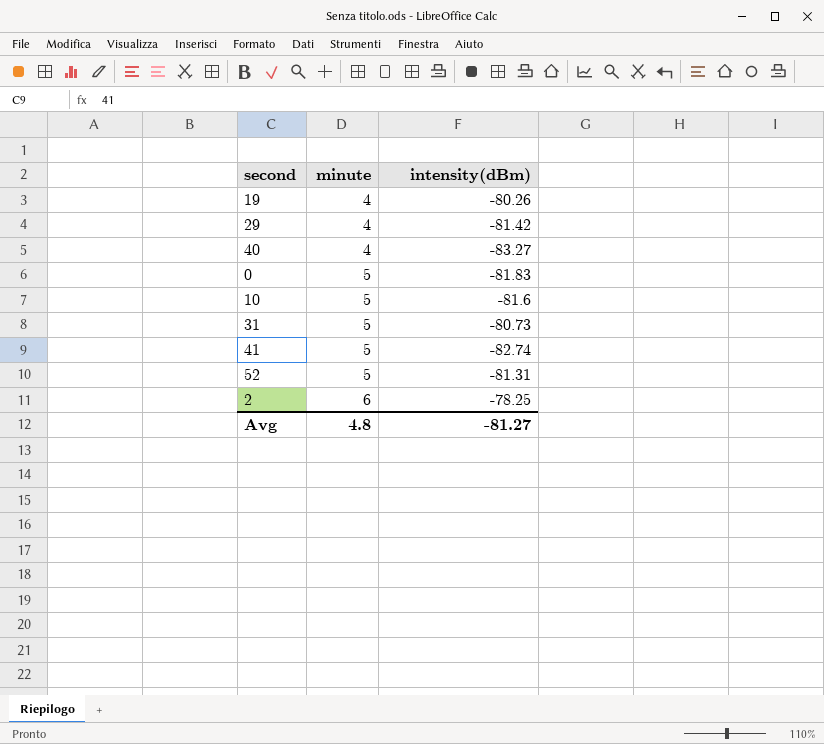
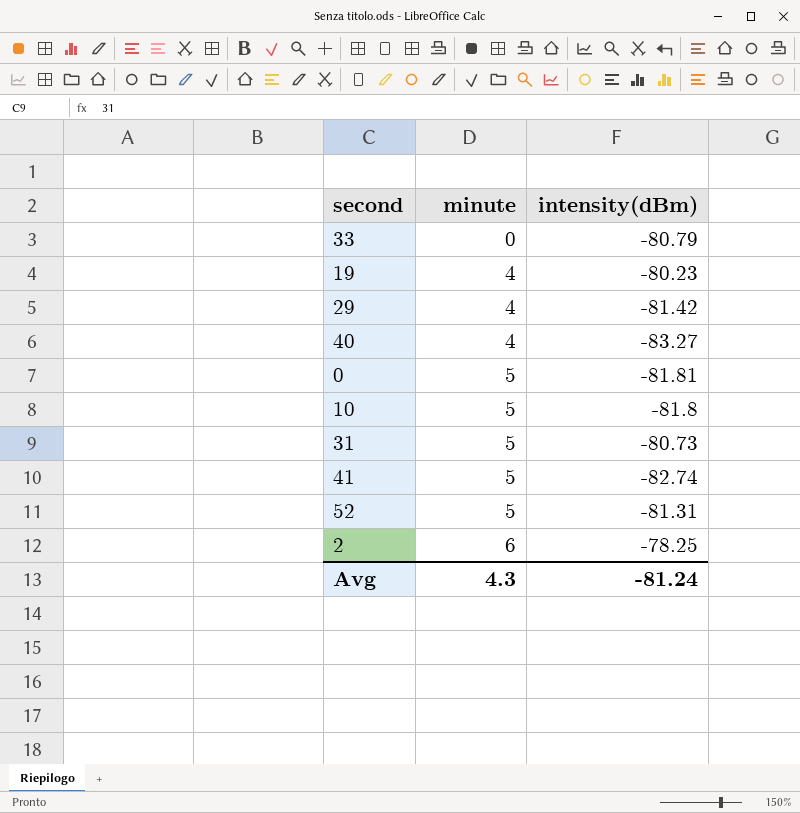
row 33: none -> 0 | -80.79
19 | intensity(dBm): -80.26 -> -80.23
0 | intensity(dBm): -81.83 -> -81.81
10 | intensity(dBm): -81.6 -> -81.8
Avg | minute: 4.8 -> 4.3
Avg | intensity(dBm): -81.27 -> -81.24

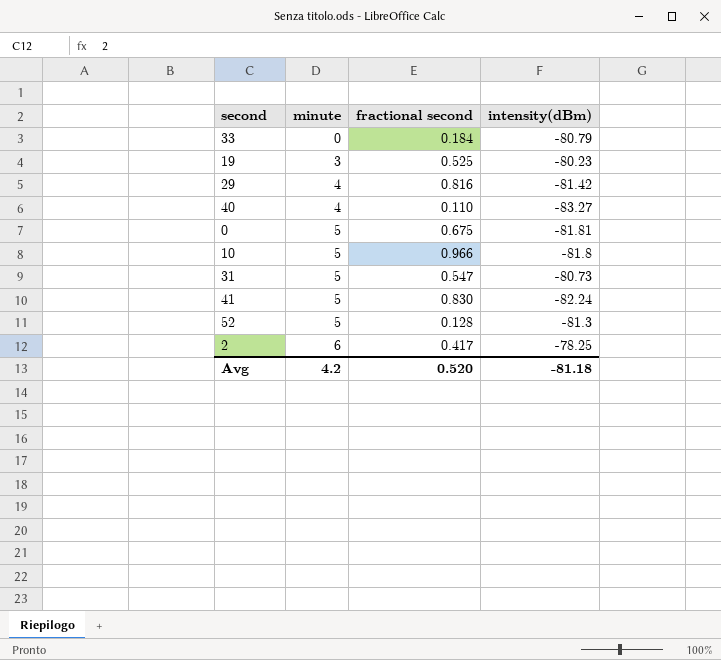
column fractional second | position: none -> 3
19 | minute: 4 -> 3
41 | intensity(dBm): -82.74 -> -82.24
52 | intensity(dBm): -81.31 -> -81.3
Avg | minute: 4.3 -> 4.2
Avg | intensity(dBm): -81.24 -> -81.18

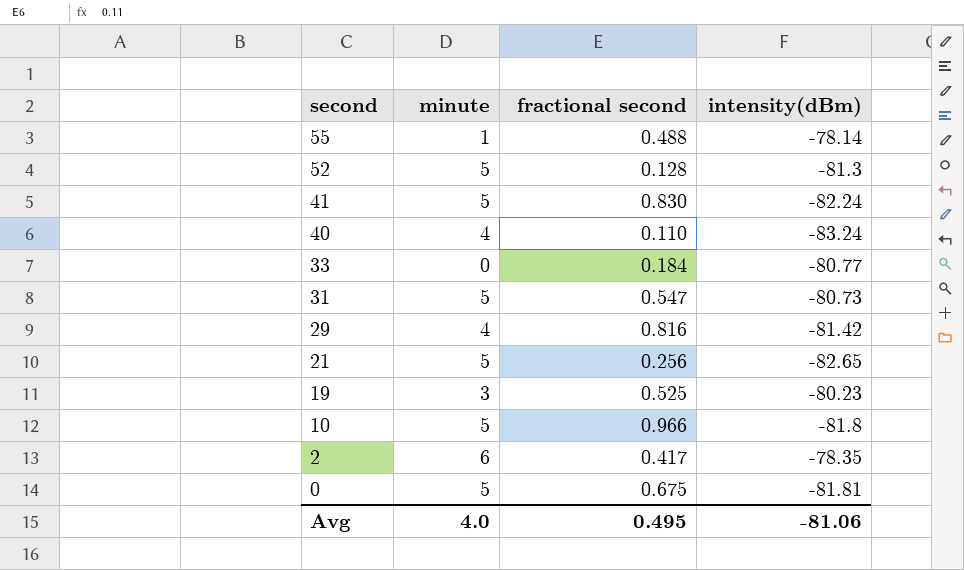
row order: minute ascending -> second descending
row 55: none -> 1 | 0.488 | -78.14
40 | intensity(dBm): -83.27 -> -83.24
33 | intensity(dBm): -80.79 -> -80.77
row 21: none -> 5 | 0.256 | -82.65
2 | intensity(dBm): -78.25 -> -78.35
Avg | minute: 4.2 -> 4.0
Avg | fractional second: 0.520 -> 0.495
Avg | intensity(dBm): -81.18 -> -81.06

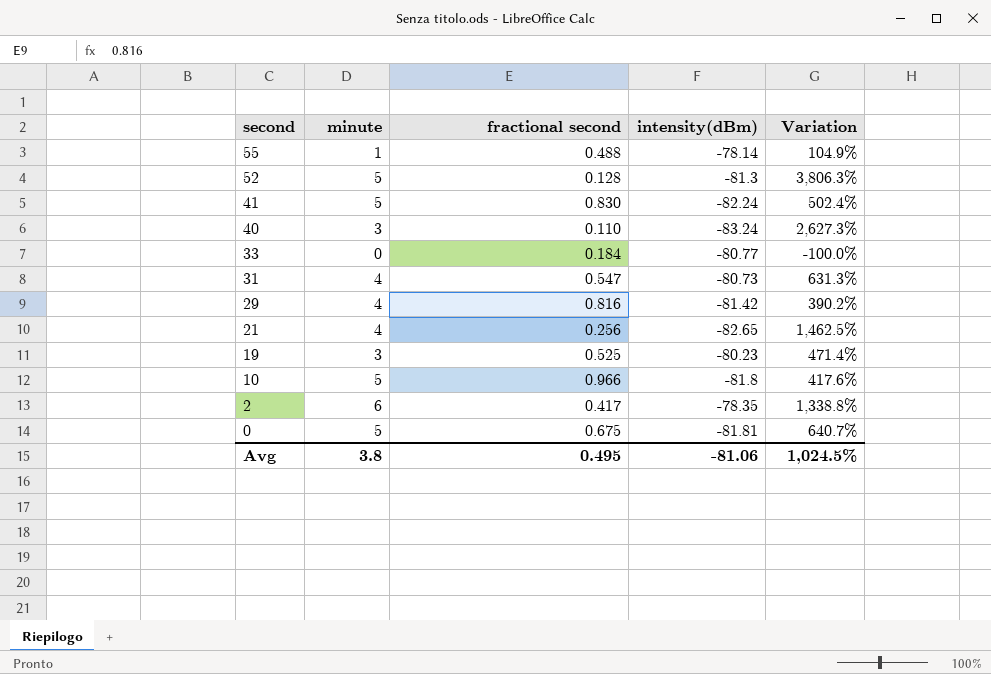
column Variation | formula: none -> ([minute] - [fractional second]) / [fractional second]
40 | minute: 4 -> 3
31 | minute: 5 -> 4
21 | minute: 5 -> 4
Avg | minute: 4.0 -> 3.8

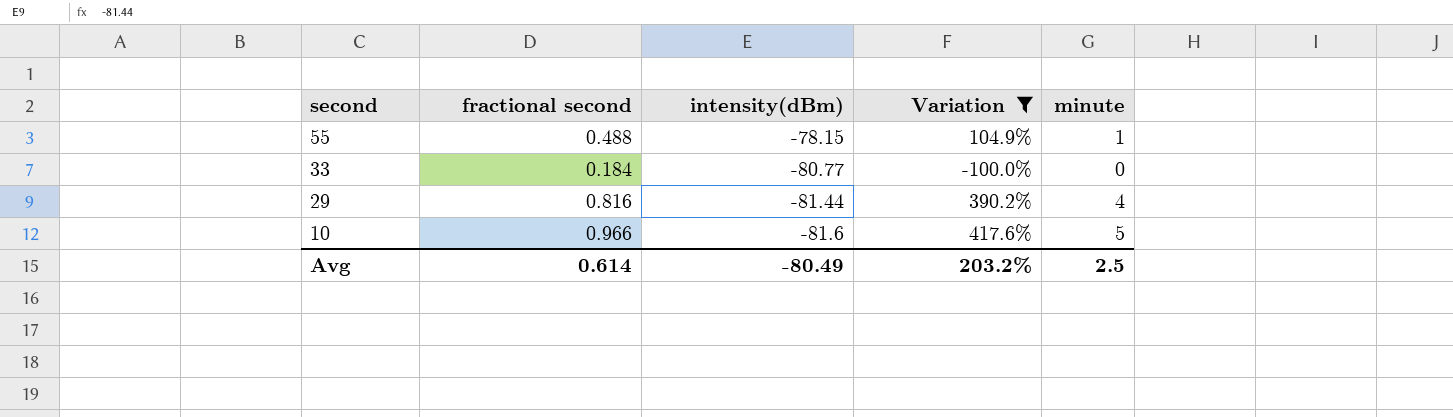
filter: none -> Variation <= 417.6%
column minute | position: 2 -> 5
55 | intensity(dBm): -78.14 -> -78.15
29 | intensity(dBm): -81.42 -> -81.44
10 | intensity(dBm): -81.8 -> -81.6
Avg | fractional second: 0.495 -> 0.614
Avg | intensity(dBm): -81.06 -> -80.49
Avg | Variation: 1,024.5% -> 203.2%
Avg | minute: 3.8 -> 2.5

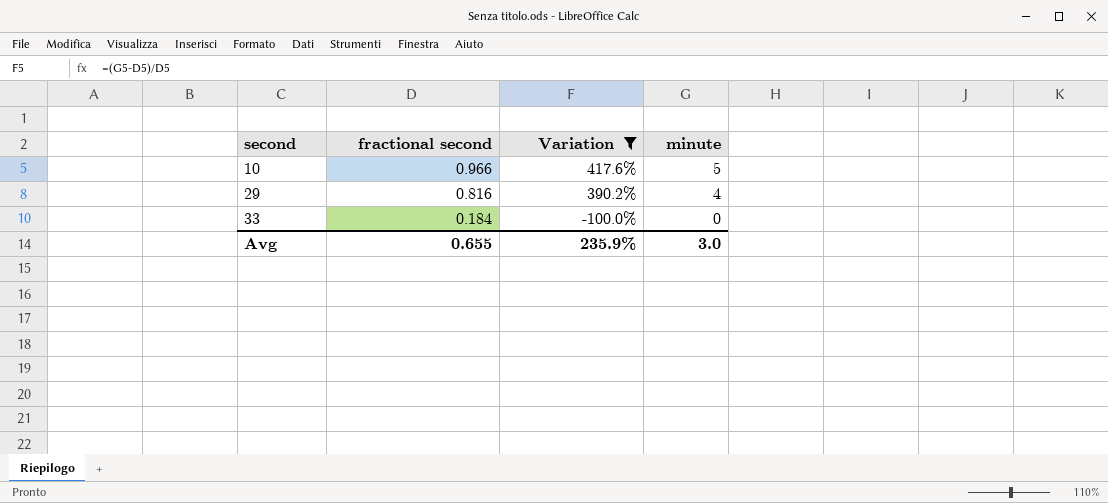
row order: second descending -> second ascending
column intensity(dBm) | position: 3 -> none
row 55: 0.488 | -78.15 | 104.9% | 1 -> none
Avg | fractional second: 0.614 -> 0.655
Avg | Variation: 203.2% -> 235.9%
Avg | minute: 2.5 -> 3.0

